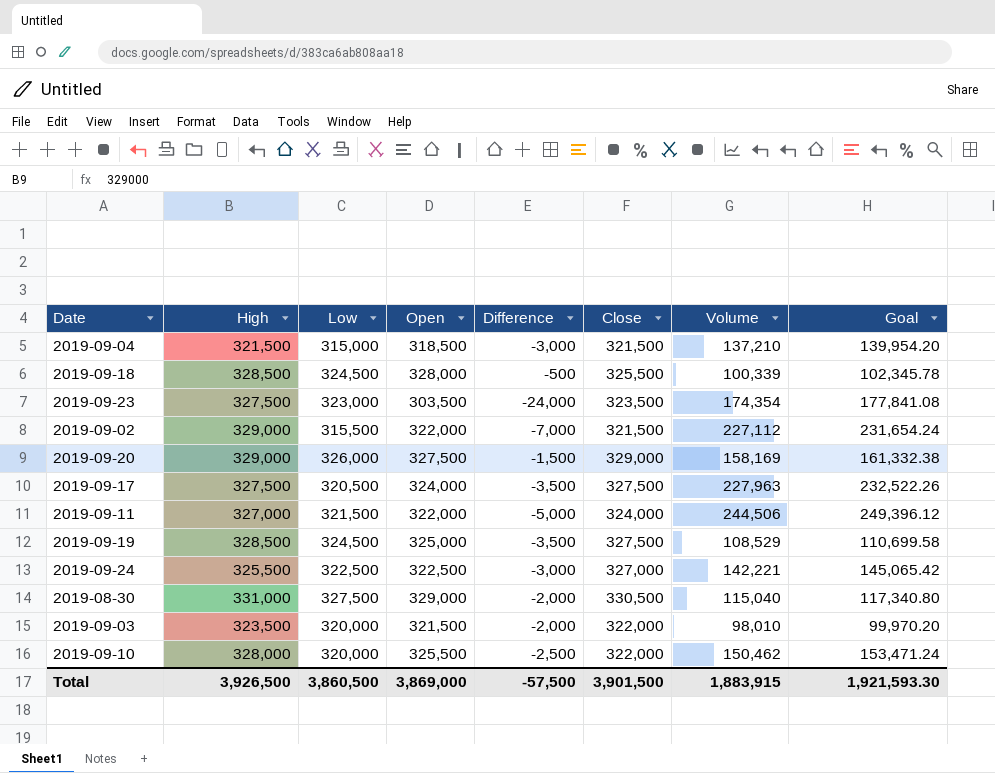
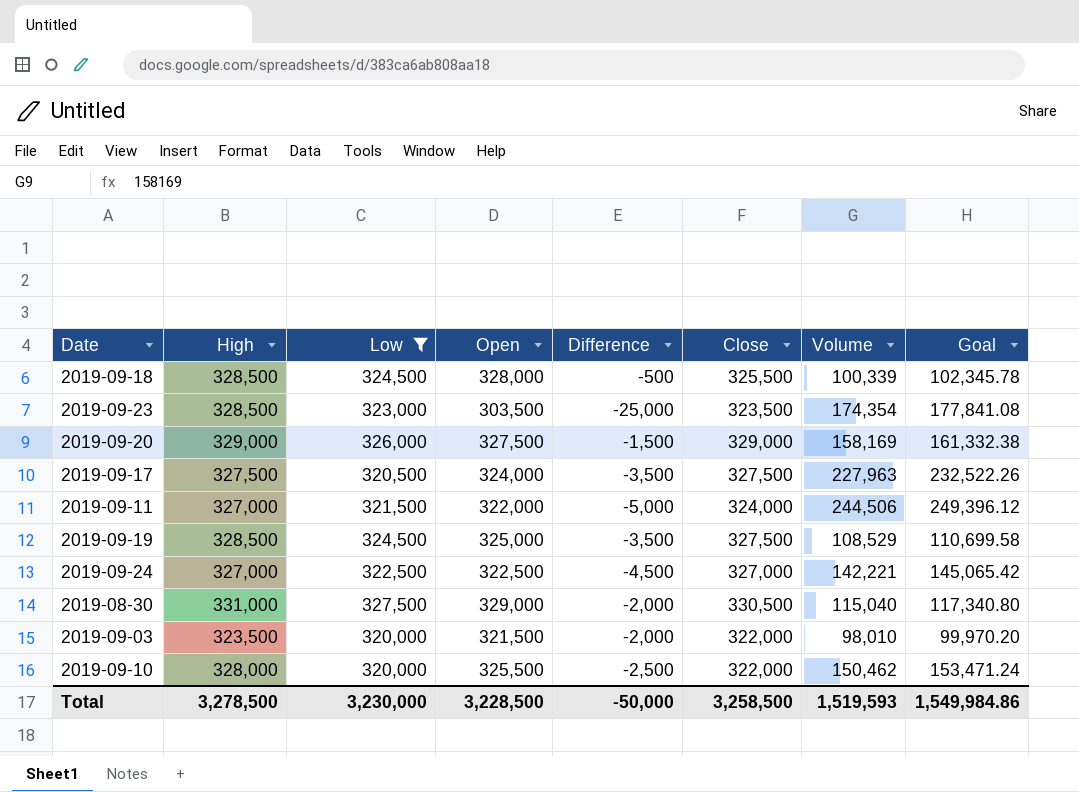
filter: none -> Low >= 320,000
2019-09-23 | High: 327,500 -> 328,500
2019-09-23 | Difference: -24,000 -> -25,000
2019-09-24 | High: 325,500 -> 327,000
2019-09-24 | Difference: -3,000 -> -4,500
Total | High: 3,926,500 -> 3,278,500
Total | Low: 3,860,500 -> 3,230,000
Total | Open: 3,869,000 -> 3,228,500
Total | Difference: -57,500 -> -50,000
Total | Close: 3,901,500 -> 3,258,500
Total | Volume: 1,883,915 -> 1,519,593
Total | Goal: 1,921,593.30 -> 1,549,984.86

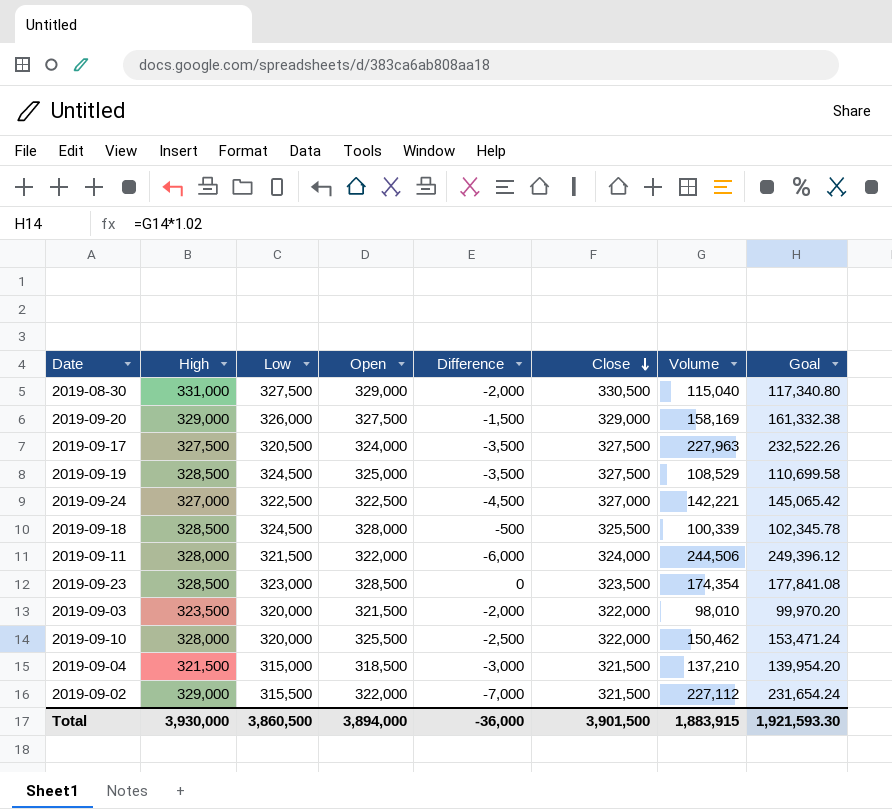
filter: Low >= 320,000 -> none
row order: none -> Close descending
2019-09-11 | High: 327,000 -> 328,000
2019-09-11 | Difference: -5,000 -> -6,000
2019-09-23 | Open: 303,500 -> 328,500
2019-09-23 | Difference: -25,000 -> 0
Total | High: 3,278,500 -> 3,930,000
Total | Low: 3,230,000 -> 3,860,500
Total | Open: 3,228,500 -> 3,894,000
Total | Difference: -50,000 -> -36,000
Total | Close: 3,258,500 -> 3,901,500
Total | Volume: 1,519,593 -> 1,883,915
Total | Goal: 1,549,984.86 -> 1,921,593.30

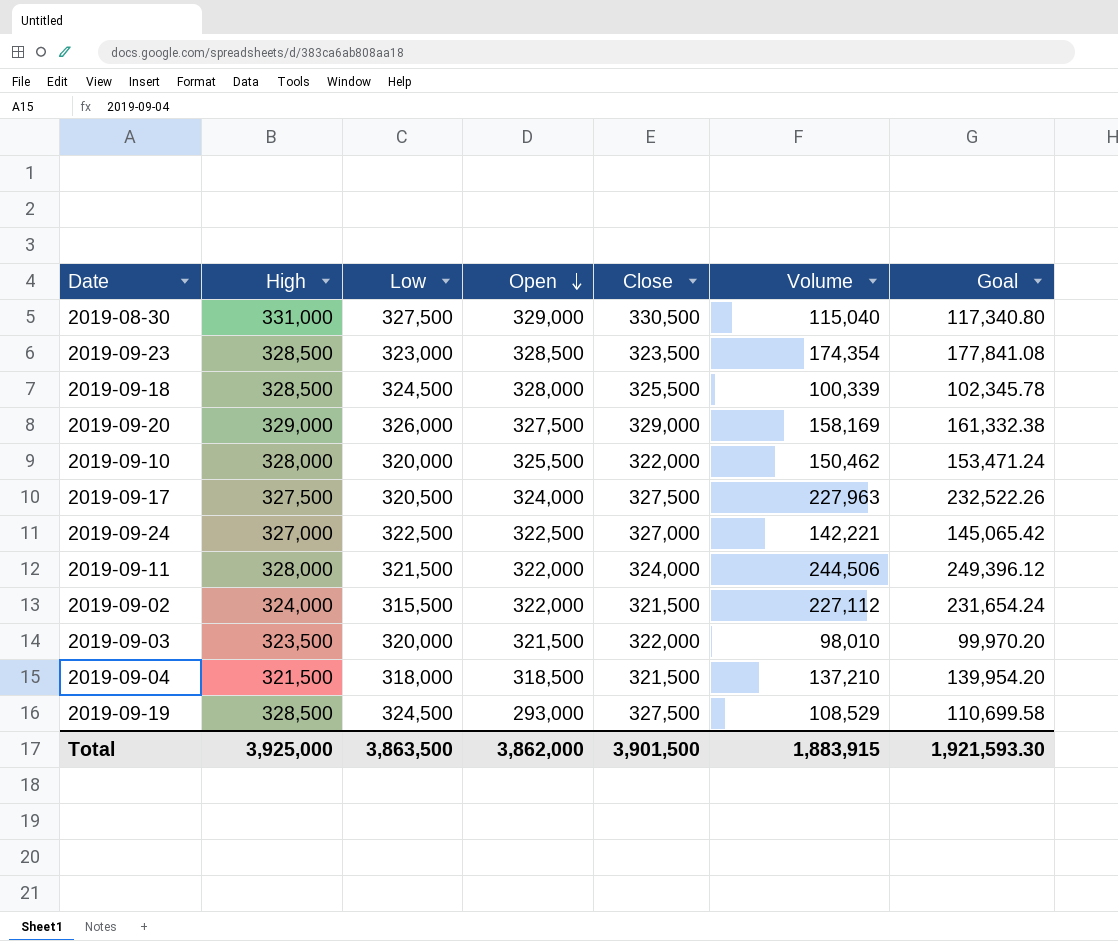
row order: Close descending -> Open descending
column Difference | formula: [Open] - [High] -> none
2019-09-02 | High: 329,000 -> 324,000
2019-09-04 | Low: 315,000 -> 318,000
2019-09-19 | Open: 325,000 -> 293,000
Total | High: 3,930,000 -> 3,925,000
Total | Low: 3,860,500 -> 3,863,500
Total | Open: 3,894,000 -> 3,862,000

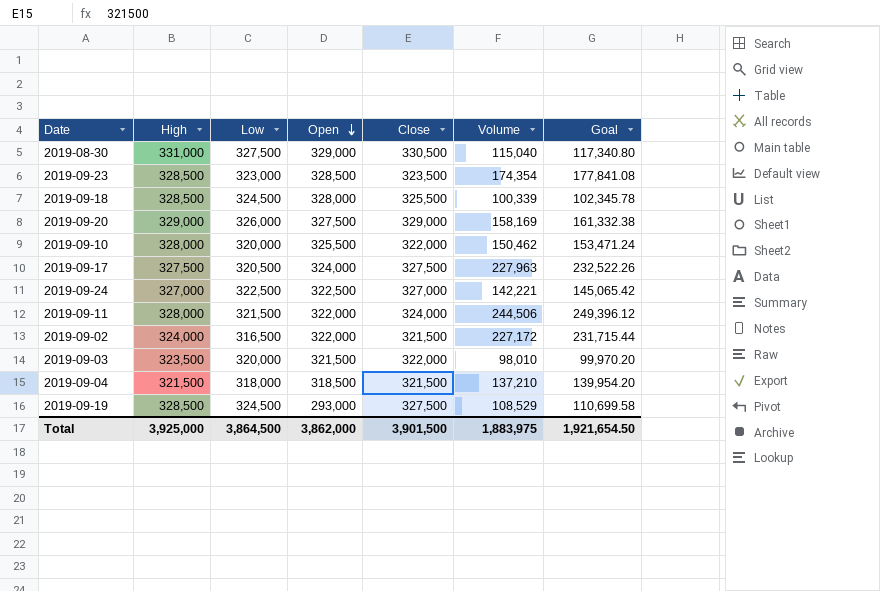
2019-09-02 | Low: 315,500 -> 316,500
2019-09-02 | Volume: 227,112 -> 227,172
2019-09-02 | Goal: 231,654.24 -> 231,715.44
Total | Low: 3,863,500 -> 3,864,500
Total | Volume: 1,883,915 -> 1,883,975
Total | Goal: 1,921,593.30 -> 1,921,654.50

